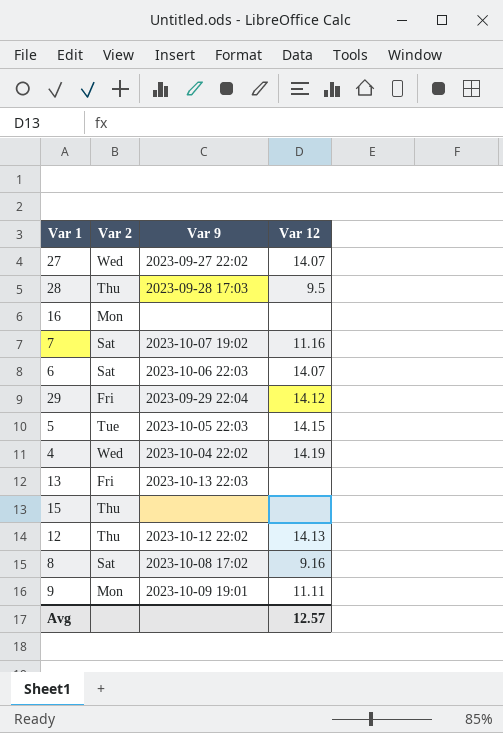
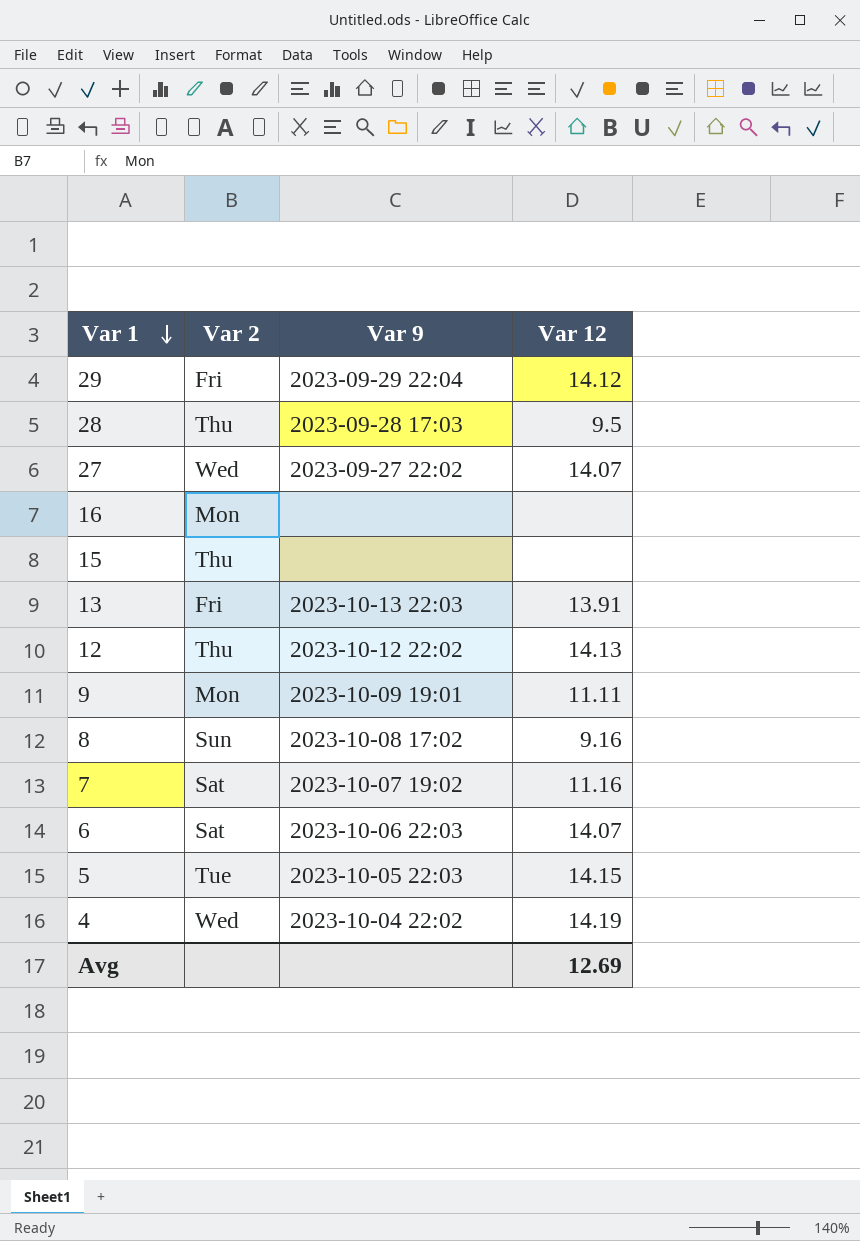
row order: none -> Var 1 descending
13 | Var 12: none -> 13.91
8 | Var 2: Sat -> Sun
Avg | Var 12: 12.57 -> 12.69

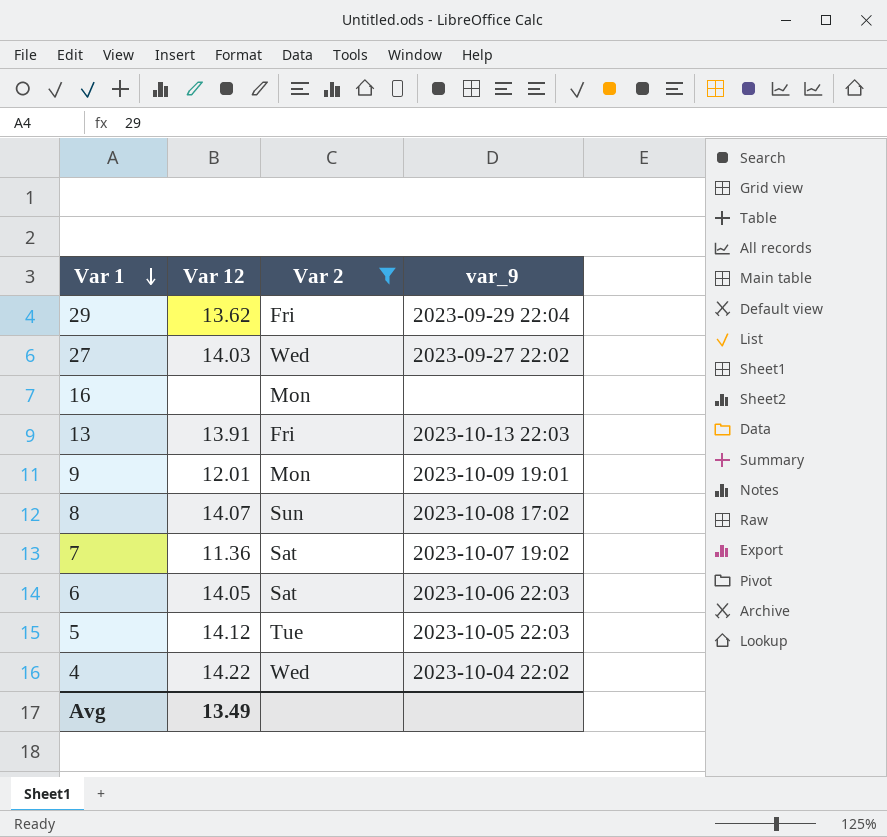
filter: none -> Var 2 != Thu
column Var 12 | position: 4 -> 2
column name: Var 9 -> var_9
29 | Var 12: 14.12 -> 13.62
27 | Var 12: 14.07 -> 14.03
9 | Var 12: 11.11 -> 12.01
8 | Var 12: 9.16 -> 14.07
7 | Var 12: 11.16 -> 11.36
6 | Var 12: 14.07 -> 14.05
5 | Var 12: 14.15 -> 14.12
4 | Var 12: 14.19 -> 14.22
Avg | Var 12: 12.69 -> 13.49

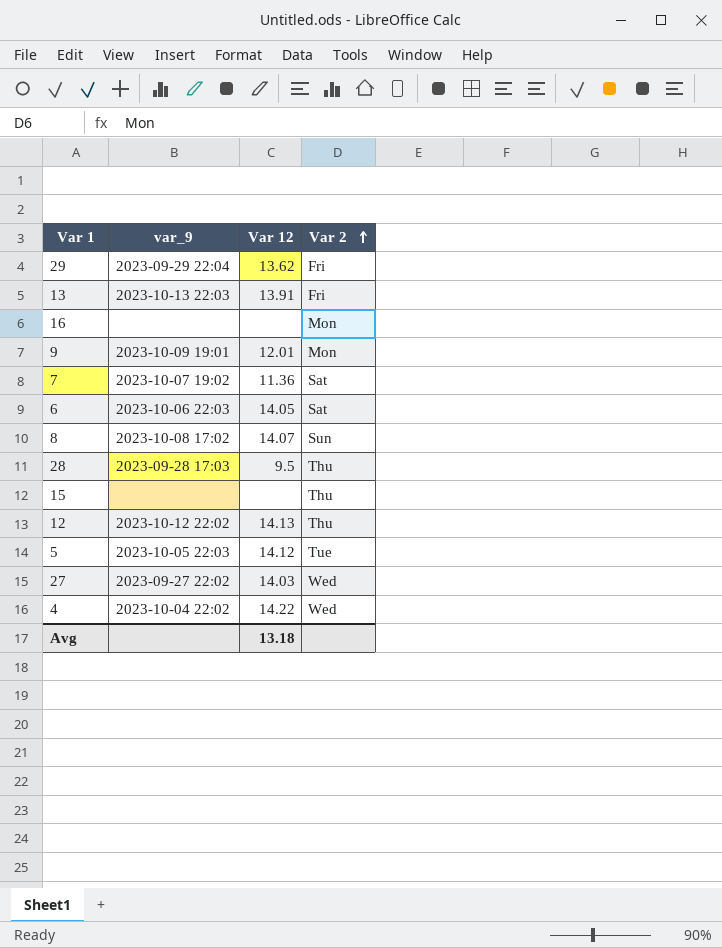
filter: Var 2 != Thu -> none
row order: Var 1 descending -> Var 2 ascending
column var_9 | position: 4 -> 2
Avg | Var 12: 13.49 -> 13.18

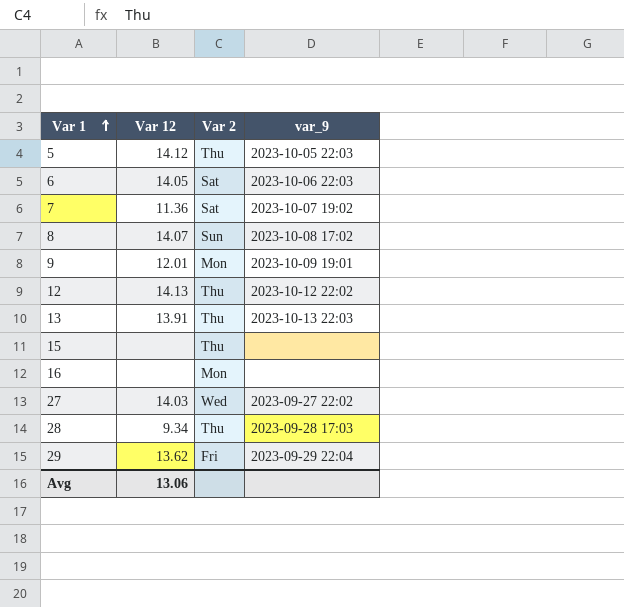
row order: Var 2 ascending -> Var 1 ascending
column var_9 | position: 2 -> 4
row 4: 2023-10-04 22:02 | 14.22 | Wed -> none
5 | Var 2: Tue -> Thu
13 | Var 2: Fri -> Thu
28 | Var 12: 9.5 -> 9.34
Avg | Var 12: 13.18 -> 13.06

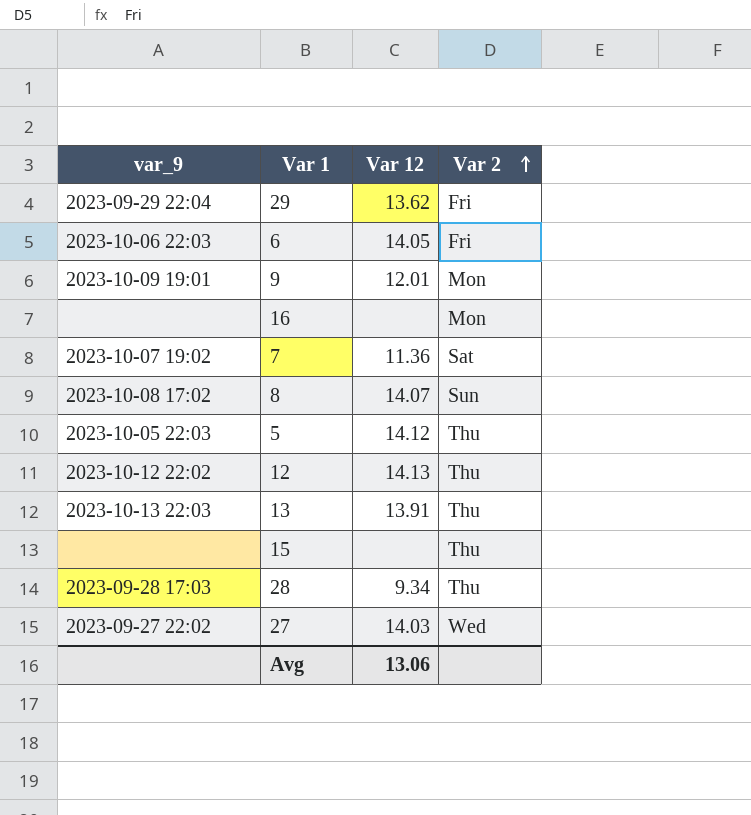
row order: Var 1 ascending -> Var 2 ascending
column var_9 | position: 4 -> 1
6 | Var 2: Sat -> Fri

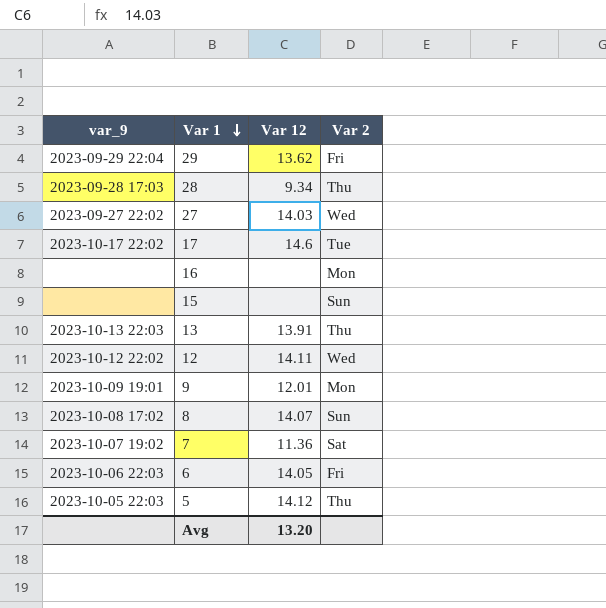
row order: Var 2 ascending -> Var 1 descending
row 17: none -> 2023-10-17 22:02 | 14.6 | Tue
15 | Var 2: Thu -> Sun
12 | Var 12: 14.13 -> 14.11
12 | Var 2: Thu -> Wed
Avg | Var 12: 13.06 -> 13.20

